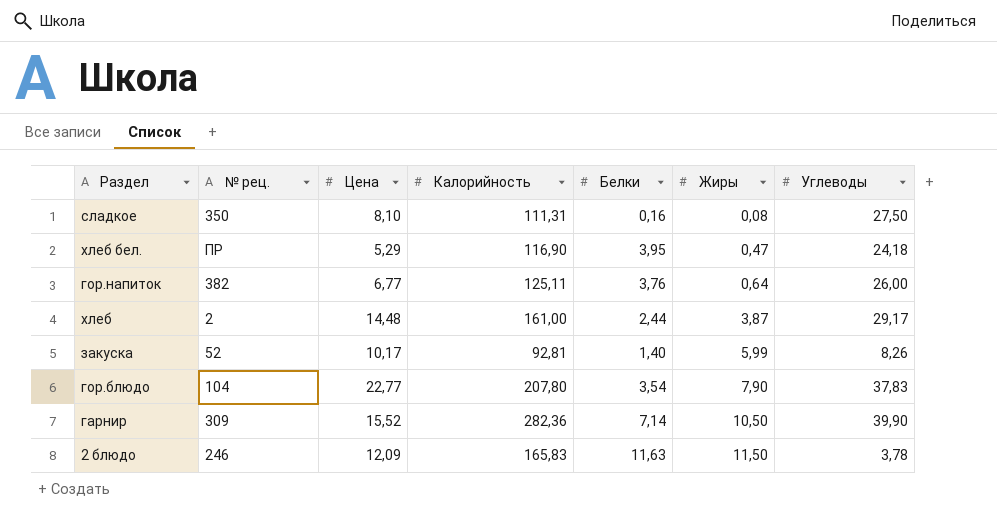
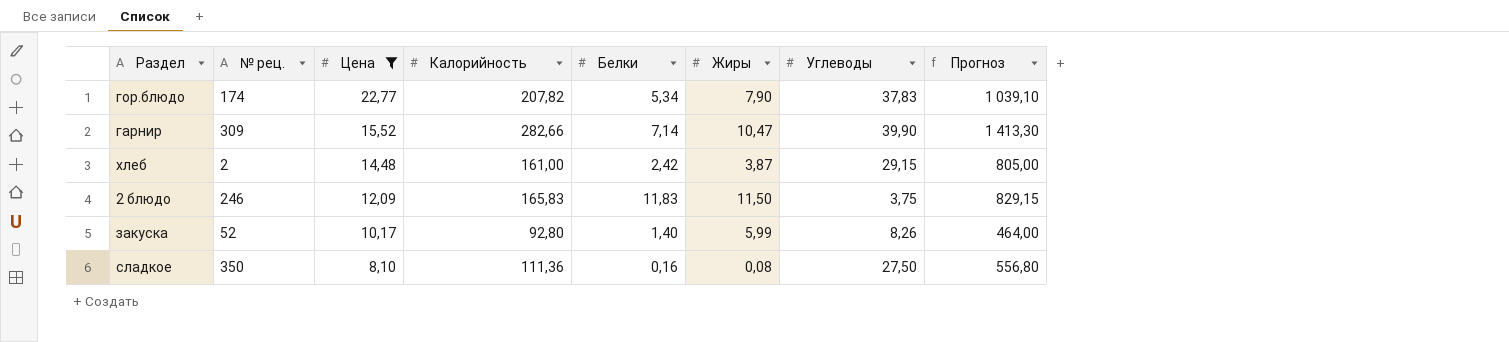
filter: none -> Цена >= 8,10
row order: Жиры ascending -> Цена descending
column Прогноз | formula: none -> [Калорийность] * 5
гор.блюдо | № рец.: 104 -> 174
гор.блюдо | Калорийность: 207,80 -> 207,82
гор.блюдо | Белки: 3,54 -> 5,34
гарнир | Калорийность: 282,36 -> 282,66
гарнир | Жиры: 10,50 -> 10,47
хлеб | Белки: 2,44 -> 2,42
хлеб | Углеводы: 29,17 -> 29,15
2 блюдо | Белки: 11,63 -> 11,83
2 блюдо | Углеводы: 3,78 -> 3,75
закуска | Калорийность: 92,81 -> 92,80
сладкое | Калорийность: 111,31 -> 111,36

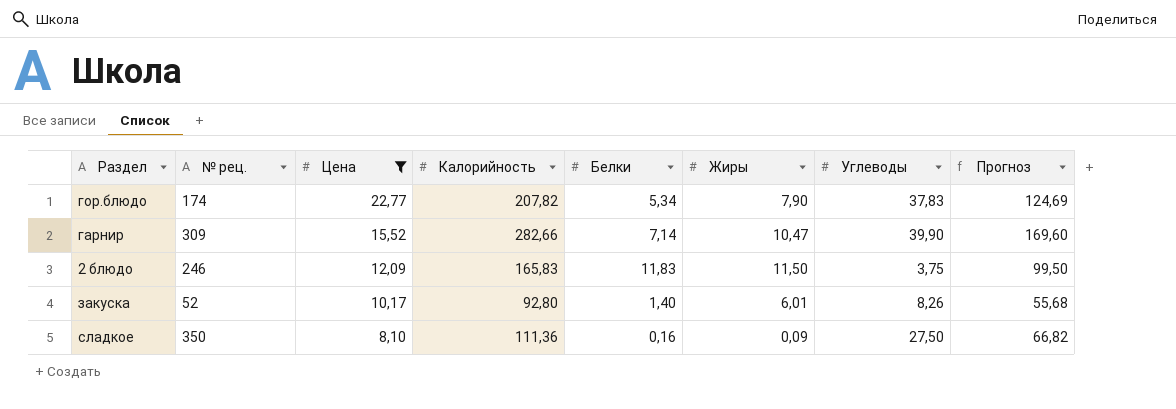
column Прогноз | formula: [Калорийность] * 5 -> [Калорийность] * 0,6
row хлеб: 2 | 14,48 | 161,00 | 2,42 | 3,87 | 29,15 | 805,00 -> none
закуска | Жиры: 5,99 -> 6,01
сладкое | Жиры: 0,08 -> 0,09

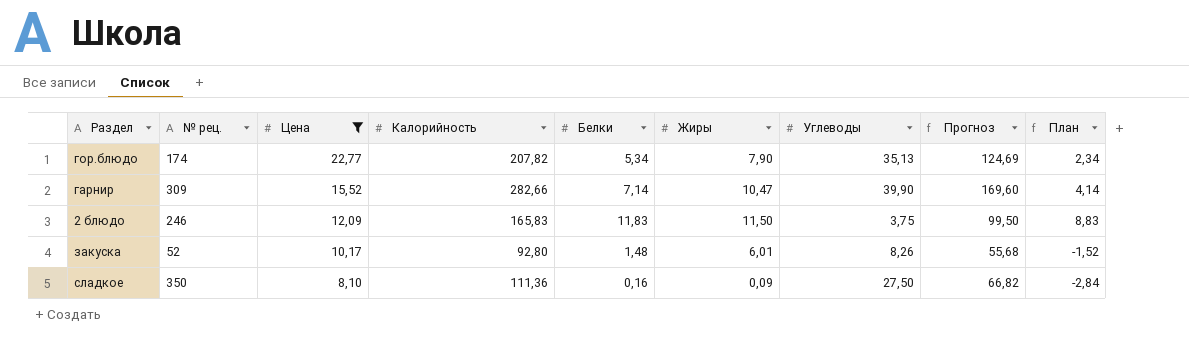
column План | formula: none -> [Белки] - 3
гор.блюдо | Углеводы: 37,83 -> 35,13
закуска | Белки: 1,40 -> 1,48

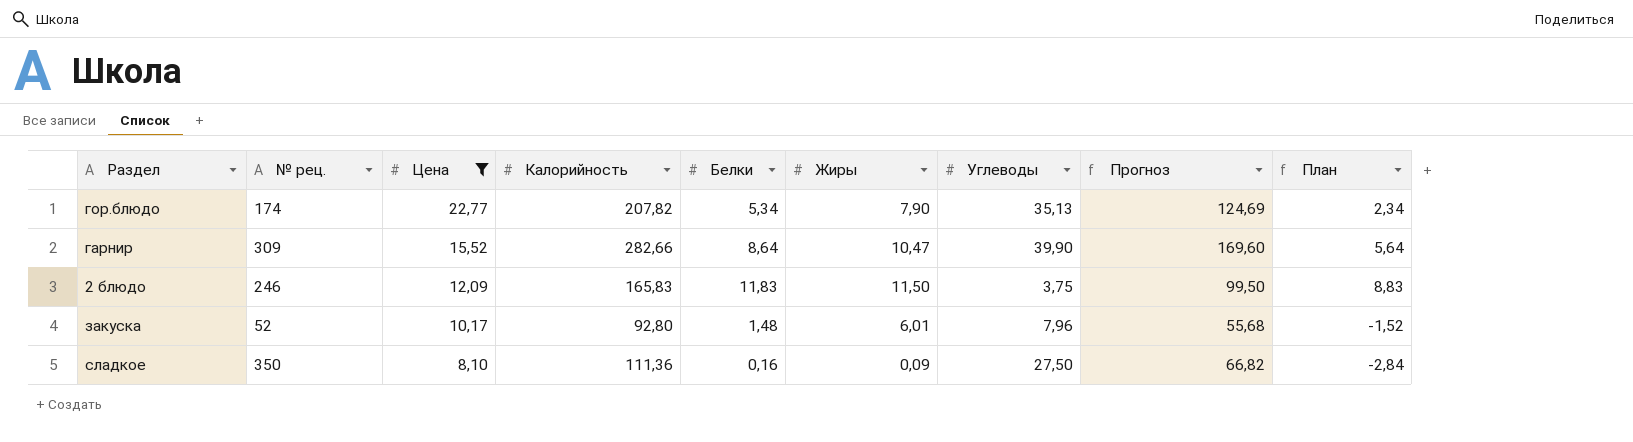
гарнир | Белки: 7,14 -> 8,64
гарнир | План: 4,14 -> 5,64
закуска | Углеводы: 8,26 -> 7,96

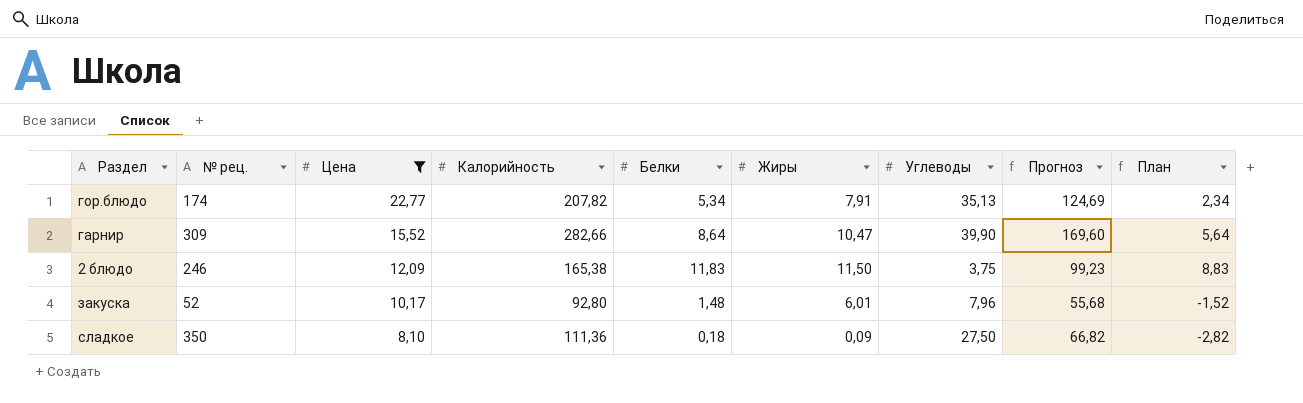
гор.блюдо | Жиры: 7,90 -> 7,91
2 блюдо | Калорийность: 165,83 -> 165,38
2 блюдо | Прогноз: 99,50 -> 99,23
сладкое | Белки: 0,16 -> 0,18
сладкое | План: -2,84 -> -2,82

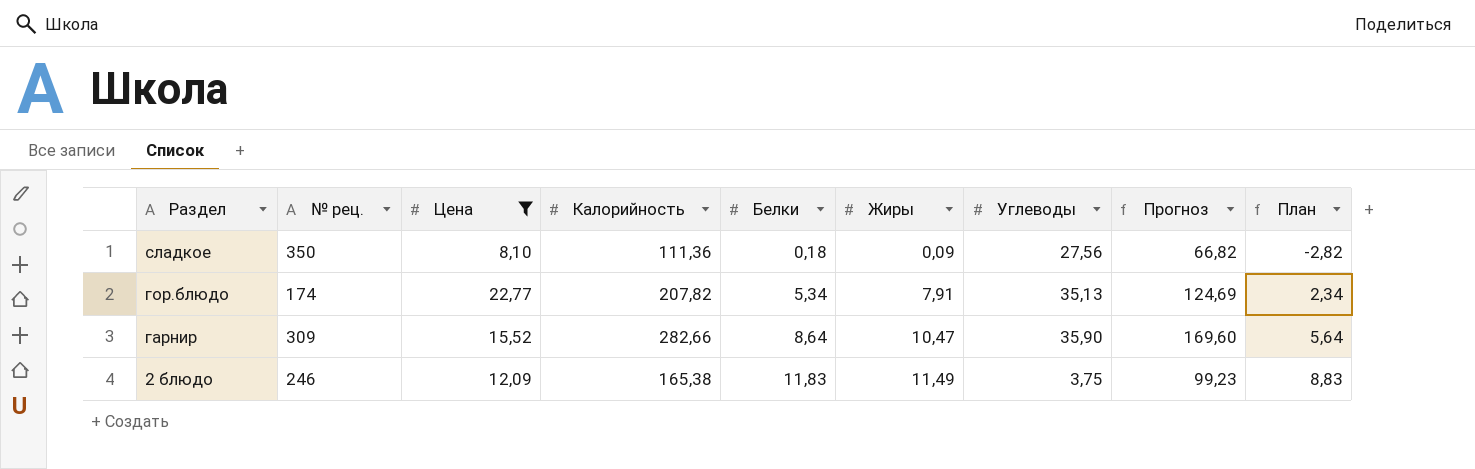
row order: Цена descending -> Раздел descending
row закуска: 52 | 10,17 | 92,80 | 1,48 | 6,01 | 7,96 | 55,68 | -1,52 -> none
сладкое | Углеводы: 27,50 -> 27,56
гарнир | Углеводы: 39,90 -> 35,90
2 блюдо | Жиры: 11,50 -> 11,49

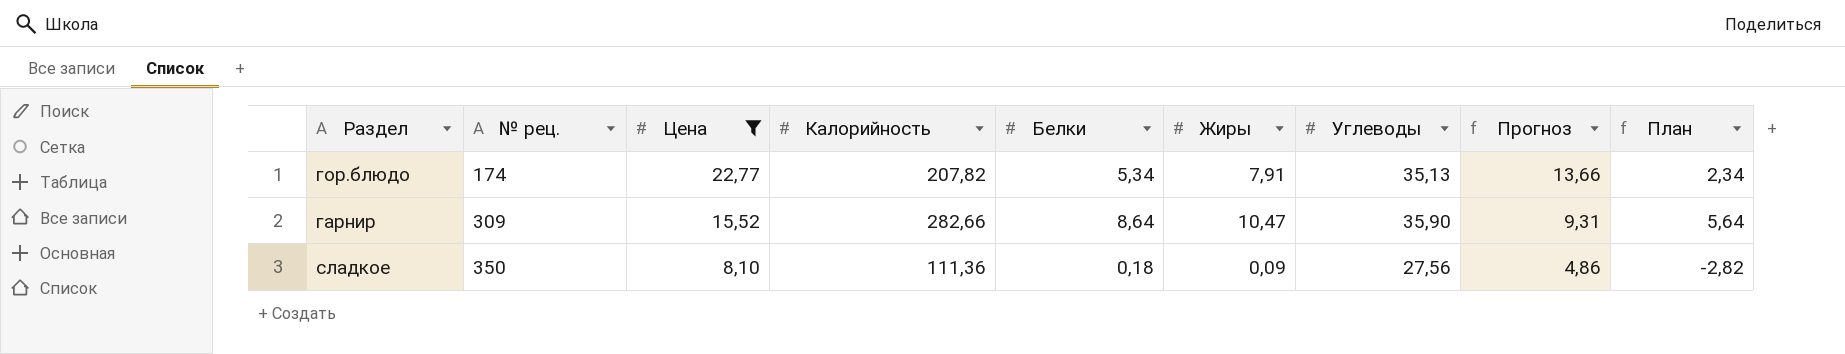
row order: Раздел descending -> № рец. ascending
column Прогноз | formula: [Калорийность] * 0,6 -> [Цена] * 0,6
row 2 блюдо: 246 | 12,09 | 165,38 | 11,83 | 11,49 | 3,75 | 99,23 | 8,83 -> none

